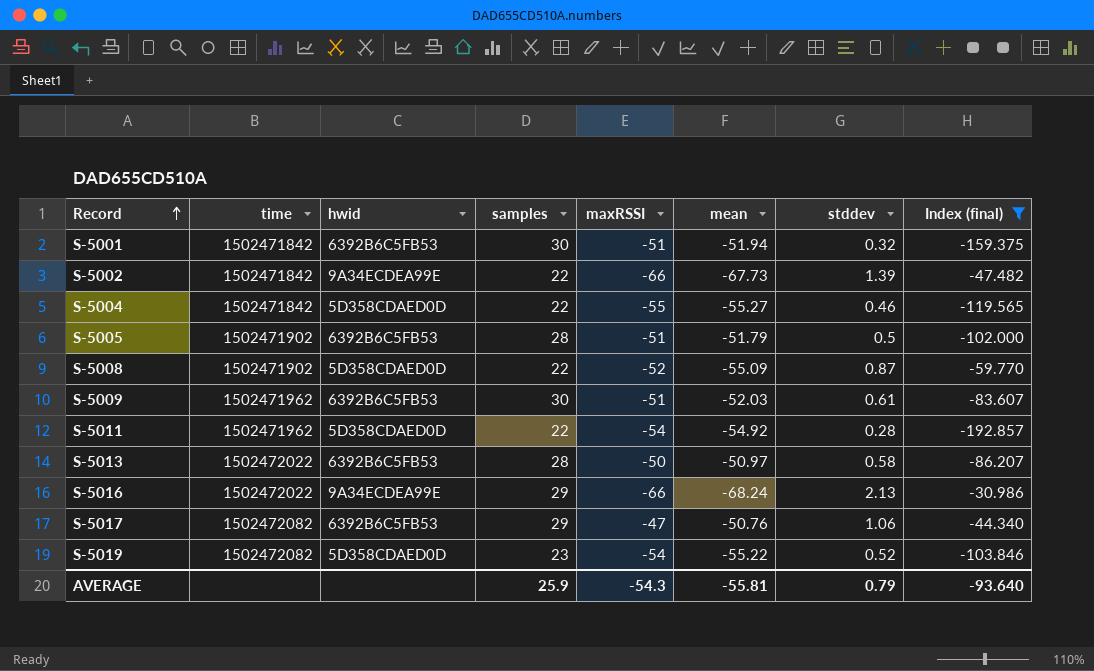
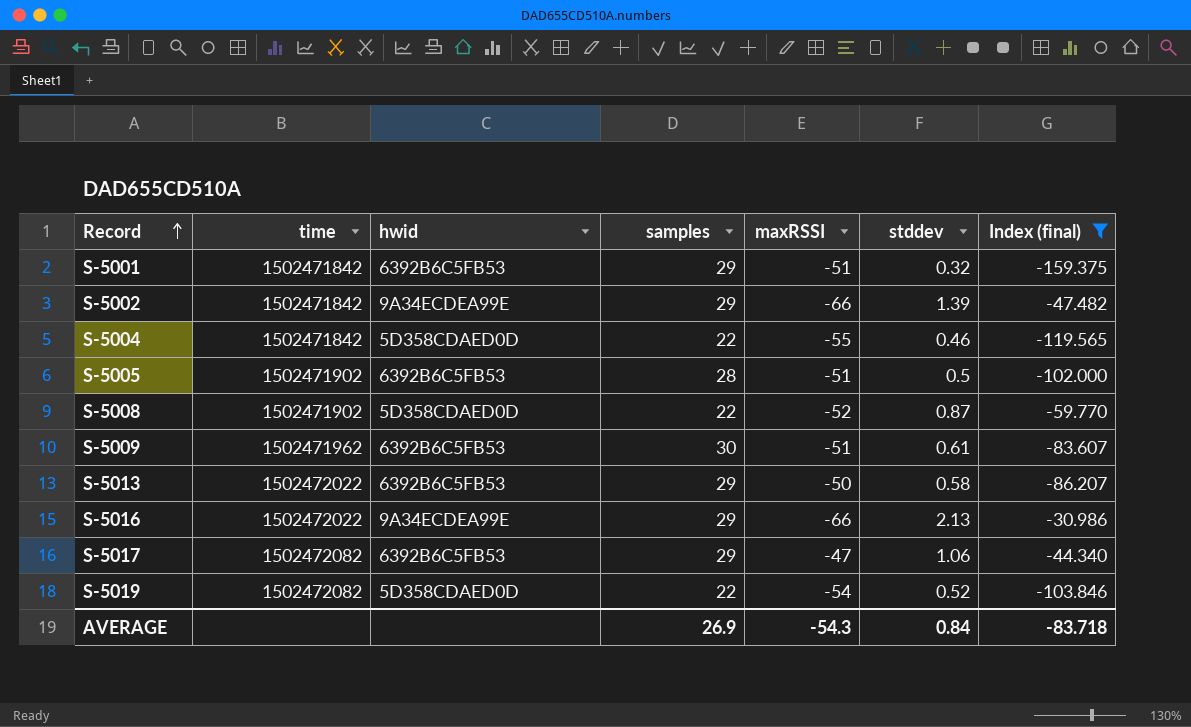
column mean | position: 6 -> none
row S-5011: 1502471962 | 5D358CDAED0D | 22 | -54 | -54.92 | 0.28 | -192.857 -> none
S-5001 | samples: 30 -> 29
S-5002 | samples: 22 -> 29
S-5013 | samples: 28 -> 29
S-5019 | samples: 23 -> 22
AVERAGE | samples: 25.9 -> 26.9
AVERAGE | stddev: 0.79 -> 0.84
AVERAGE | Index (final): -93.640 -> -83.718

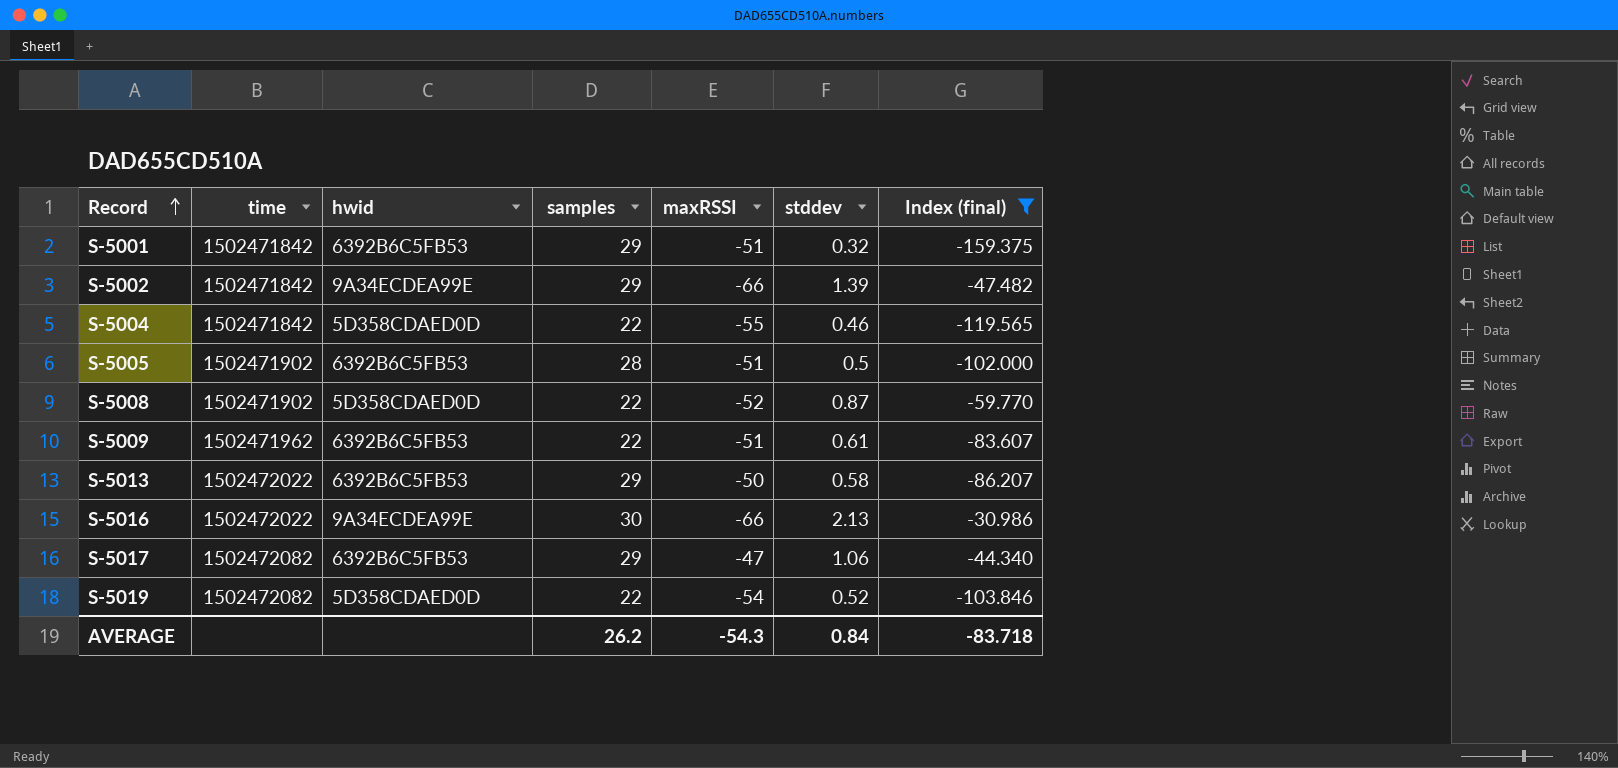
S-5009 | samples: 30 -> 22
S-5016 | samples: 29 -> 30
AVERAGE | samples: 26.9 -> 26.2

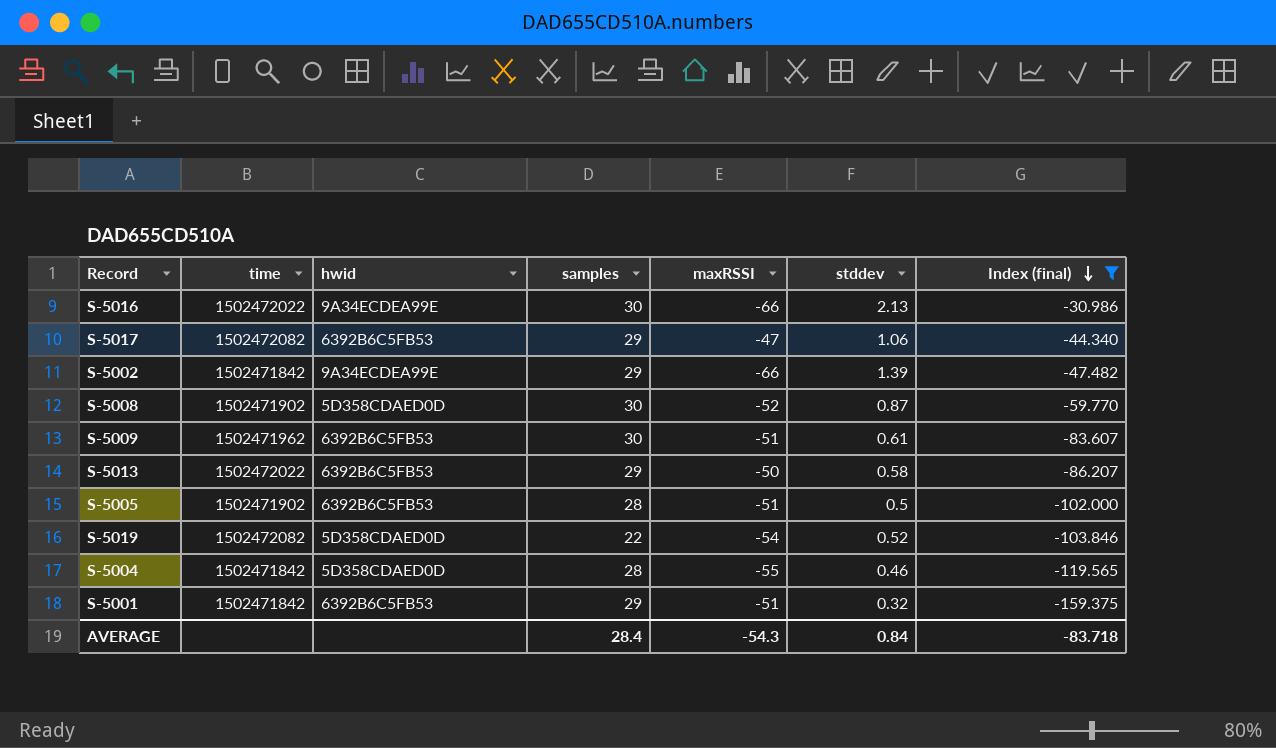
row order: Record ascending -> Index (final) descending
S-5008 | samples: 22 -> 30
S-5009 | samples: 22 -> 30
S-5004 | samples: 22 -> 28
AVERAGE | samples: 26.2 -> 28.4

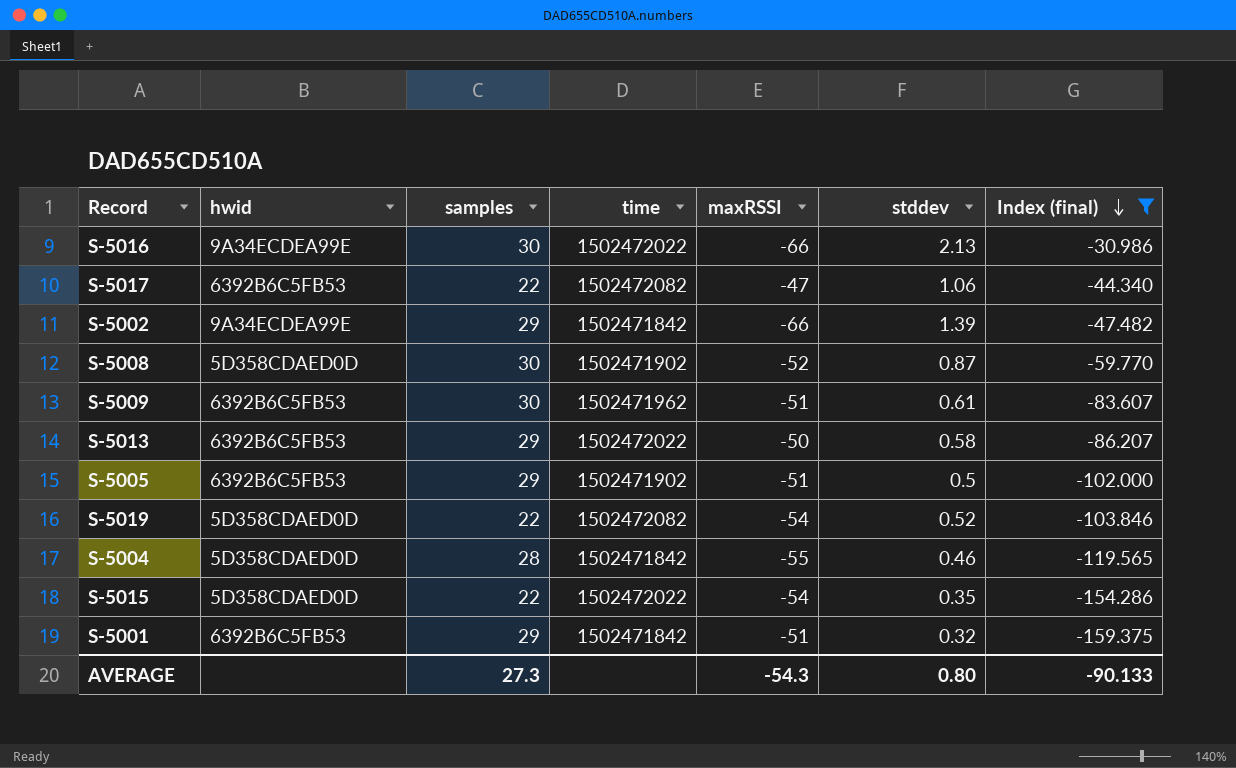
column time | position: 2 -> 4
S-5017 | samples: 29 -> 22
S-5005 | samples: 28 -> 29
row S-5015: none -> 5D358CDAED0D | 22 | 1502472022 | -54 | 0.35 | -154.286
AVERAGE | samples: 28.4 -> 27.3
AVERAGE | stddev: 0.84 -> 0.80
AVERAGE | Index (final): -83.718 -> -90.133

